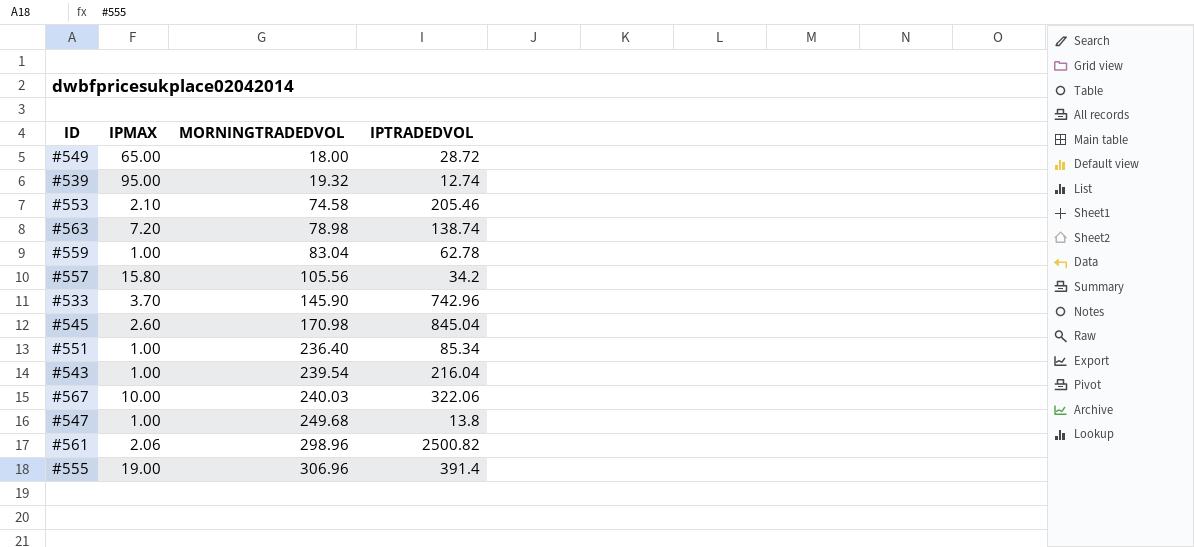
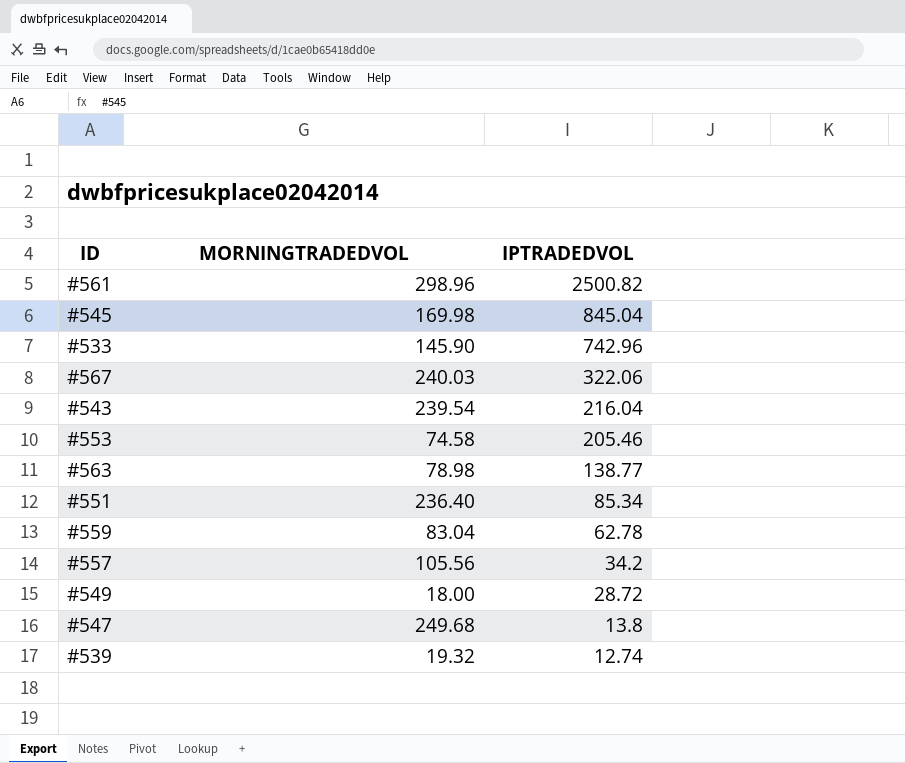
row order: MORNINGTRADEDVOL ascending -> IPTRADEDVOL descending
column IPMAX | position: 2 -> none
row #555: 19.00 | 306.96 | 391.4 -> none
#545 | MORNINGTRADEDVOL: 170.98 -> 169.98
#563 | IPTRADEDVOL: 138.74 -> 138.77

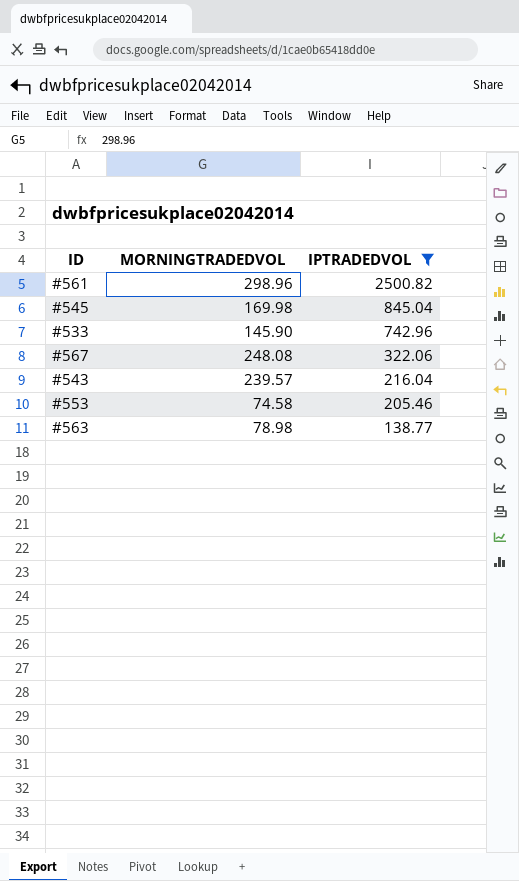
filter: none -> IPTRADEDVOL >= 138.77
#567 | MORNINGTRADEDVOL: 240.03 -> 248.08
#543 | MORNINGTRADEDVOL: 239.54 -> 239.57

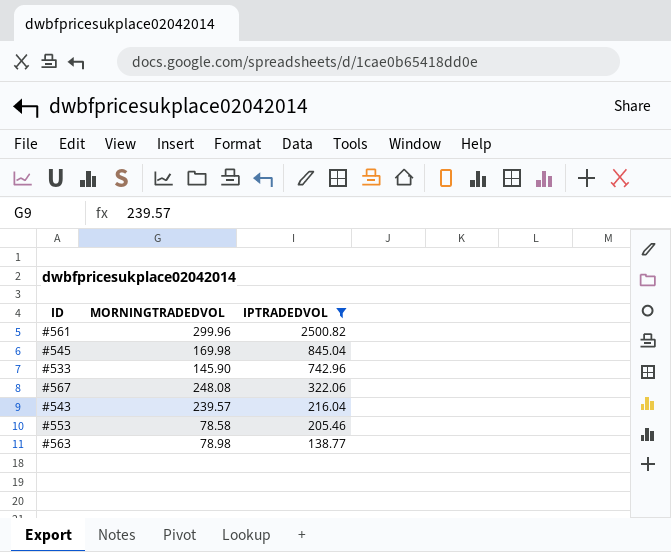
#561 | MORNINGTRADEDVOL: 298.96 -> 299.96
#553 | MORNINGTRADEDVOL: 74.58 -> 78.58

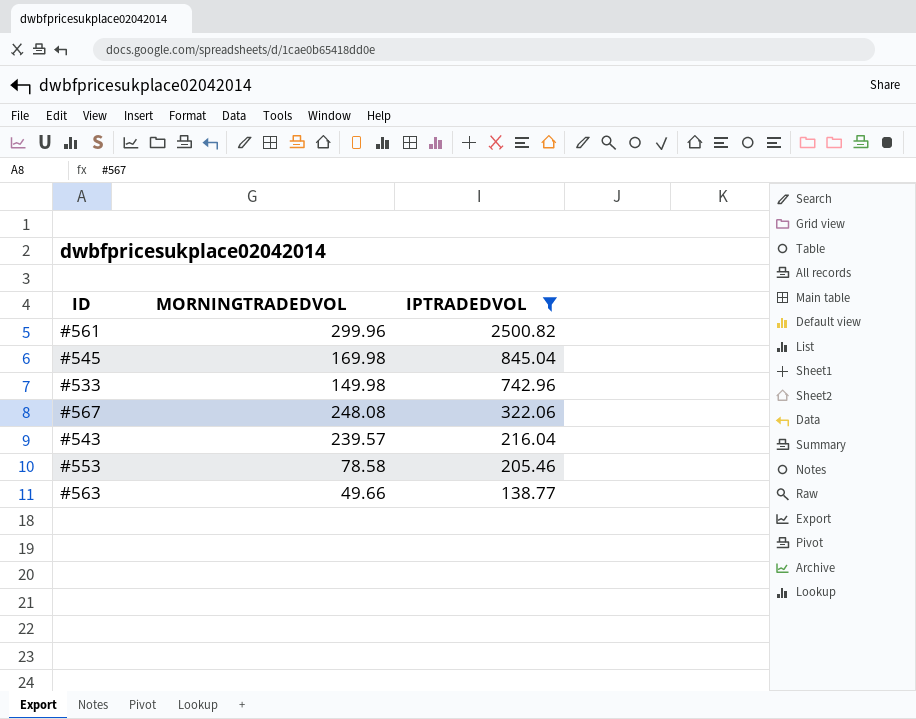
#533 | MORNINGTRADEDVOL: 145.90 -> 149.98
#563 | MORNINGTRADEDVOL: 78.98 -> 49.66

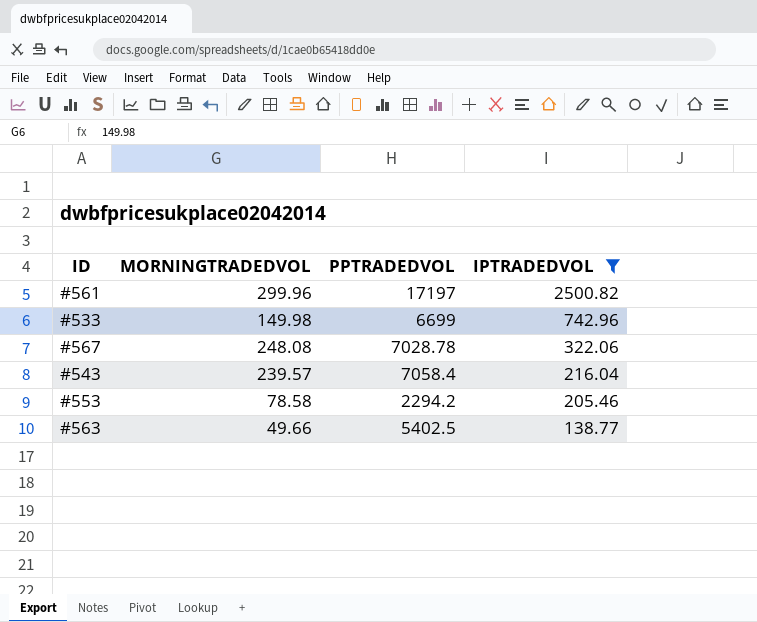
column PPTRADEDVOL | position: none -> 3
row #545: 169.98 | 845.04 -> none

